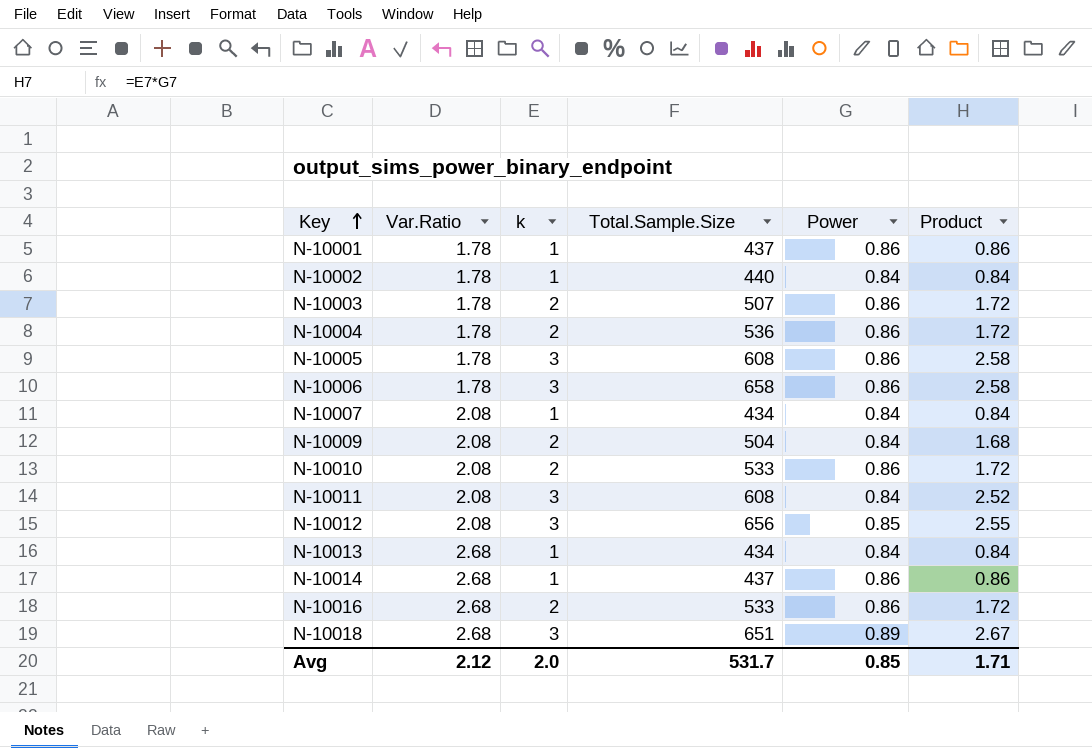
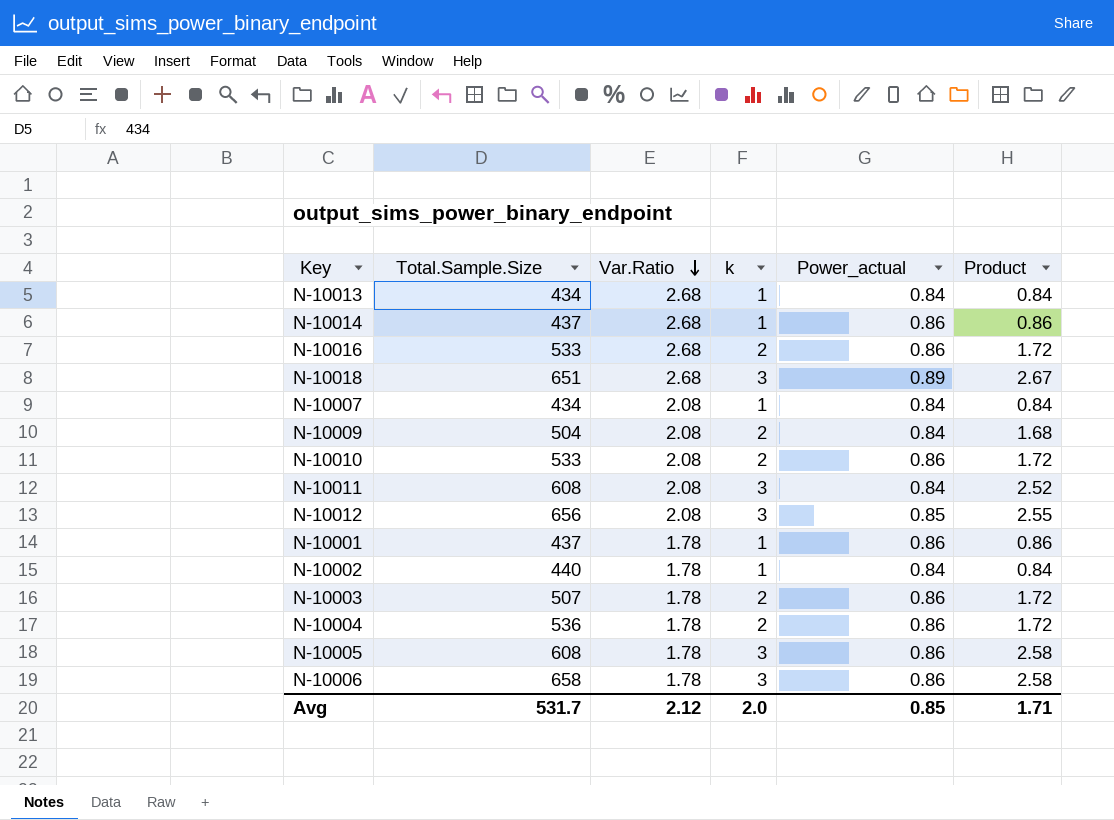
row order: Key ascending -> Var.Ratio descending
column Total.Sample.Size | position: 4 -> 2
column name: Power -> Power_actual

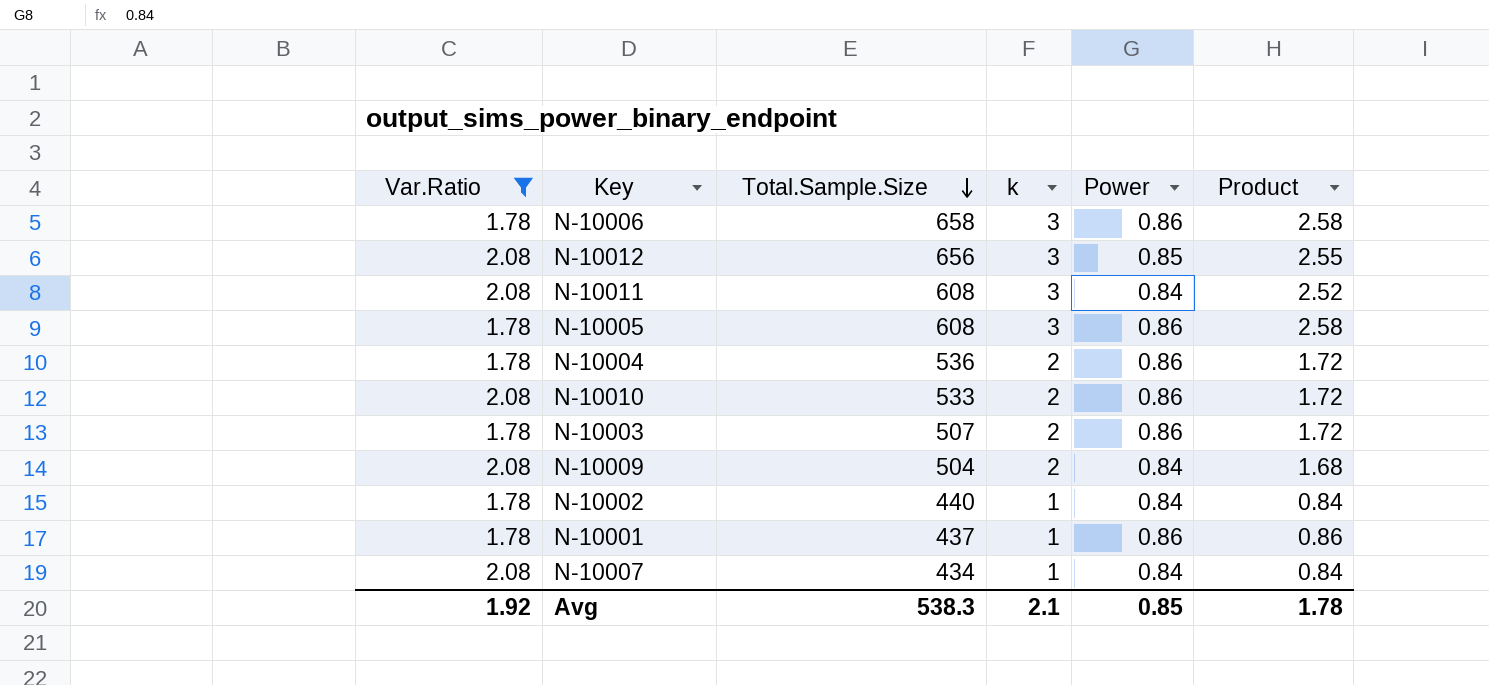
filter: none -> Var.Ratio != 2.68
row order: Var.Ratio descending -> Total.Sample.Size descending
column Var.Ratio | position: 3 -> 1
column name: Power_actual -> Power
Avg | Var.Ratio: 2.12 -> 1.92
Avg | Total.Sample.Size: 531.7 -> 538.3
Avg | k: 2.0 -> 2.1
Avg | Product: 1.71 -> 1.78

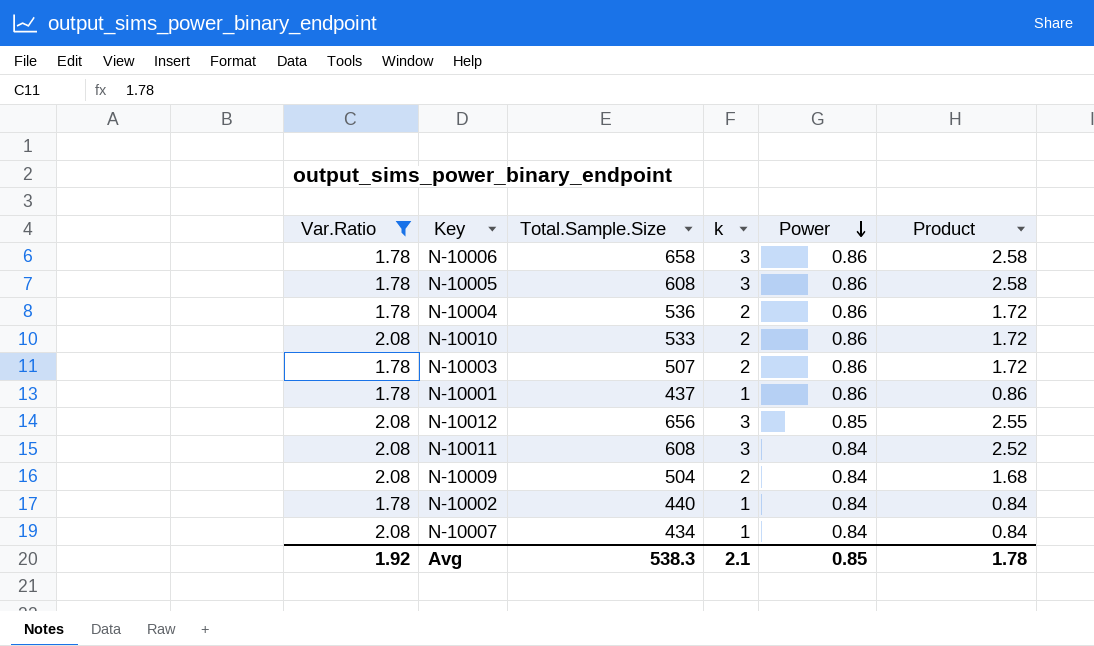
row order: Total.Sample.Size descending -> Power descending

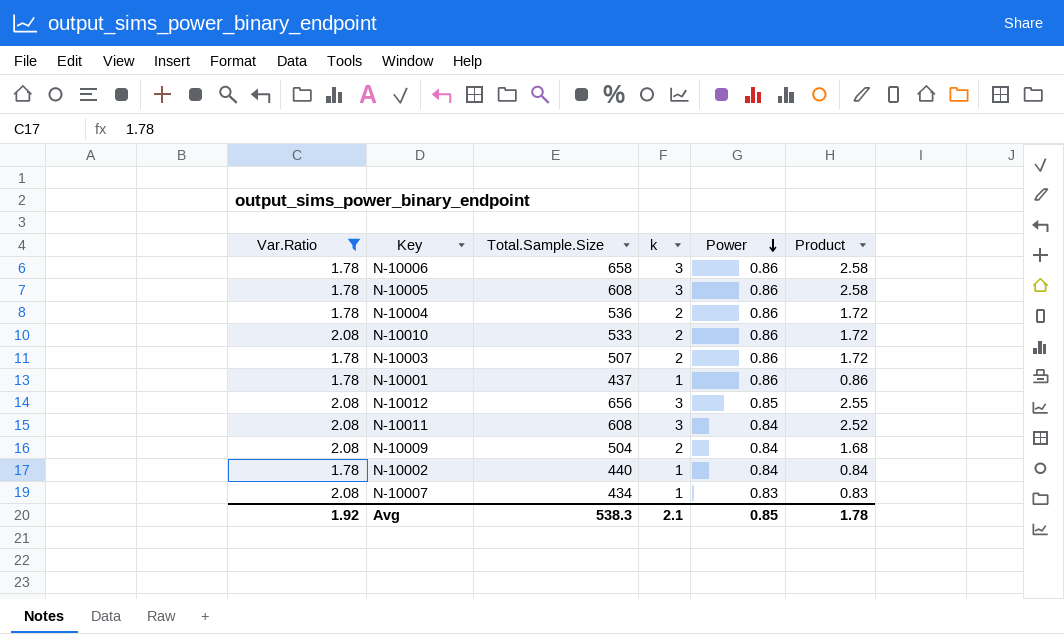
N-10007 | Power: 0.84 -> 0.83
N-10007 | Product: 0.84 -> 0.83

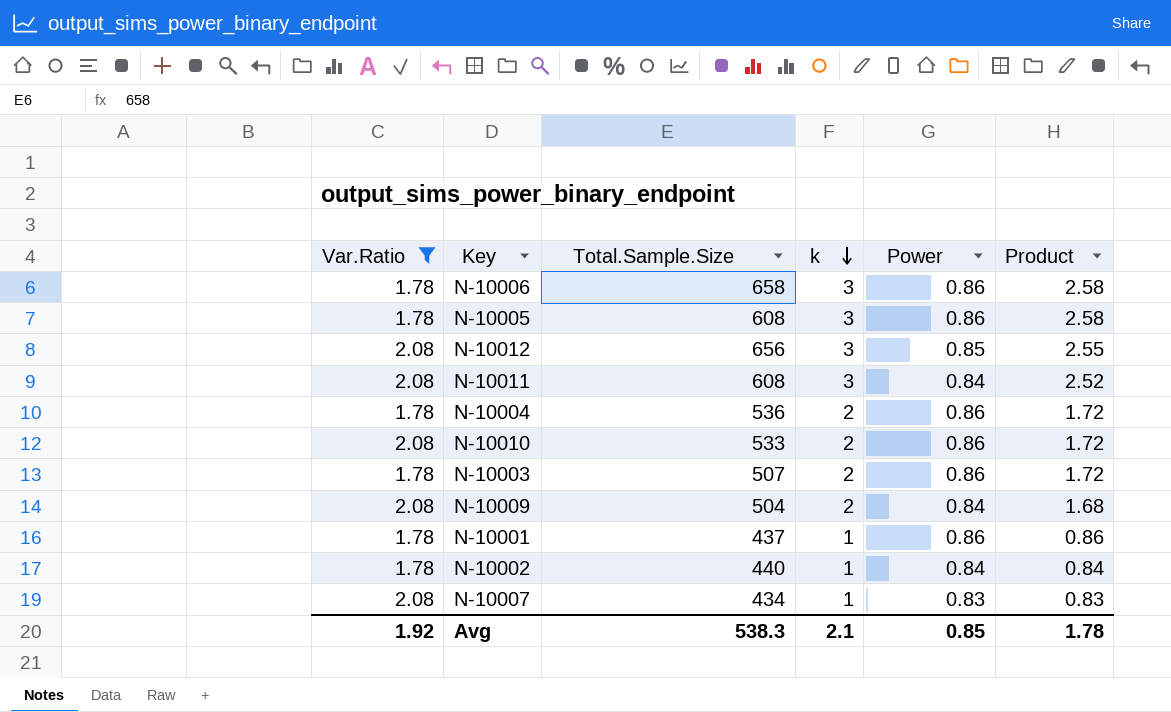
row order: Power descending -> k descending

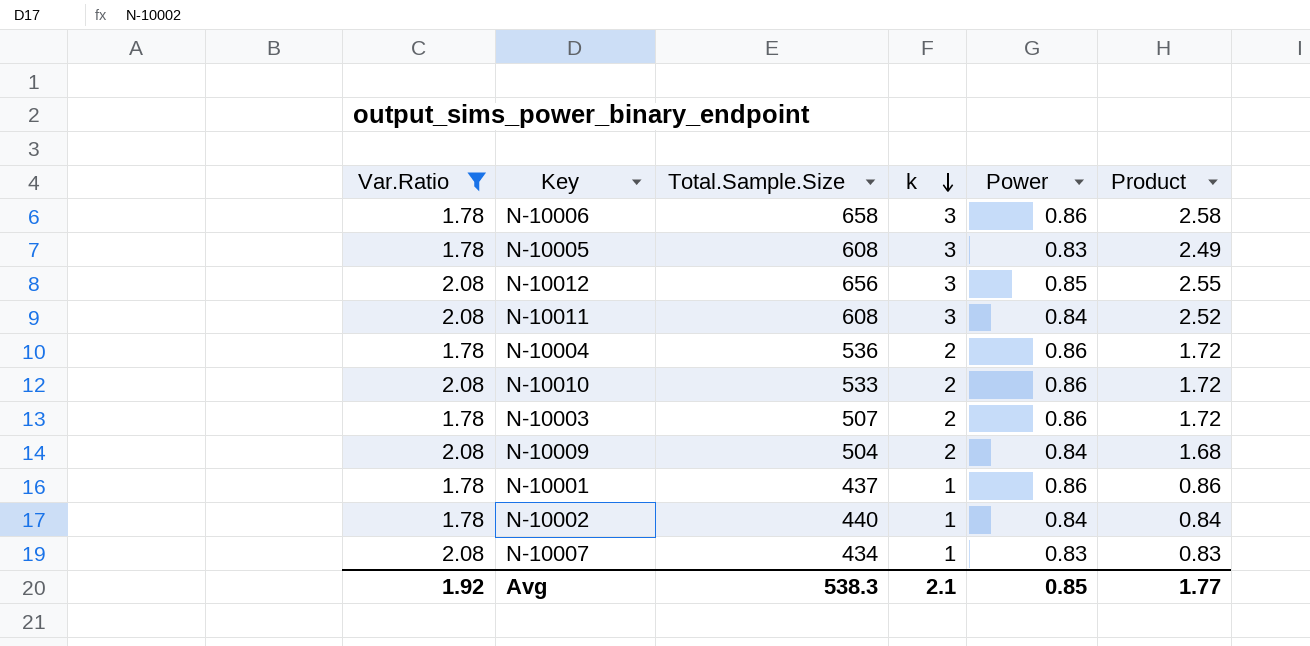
N-10005 | Power: 0.86 -> 0.83
N-10005 | Product: 2.58 -> 2.49
Avg | Product: 1.78 -> 1.77

